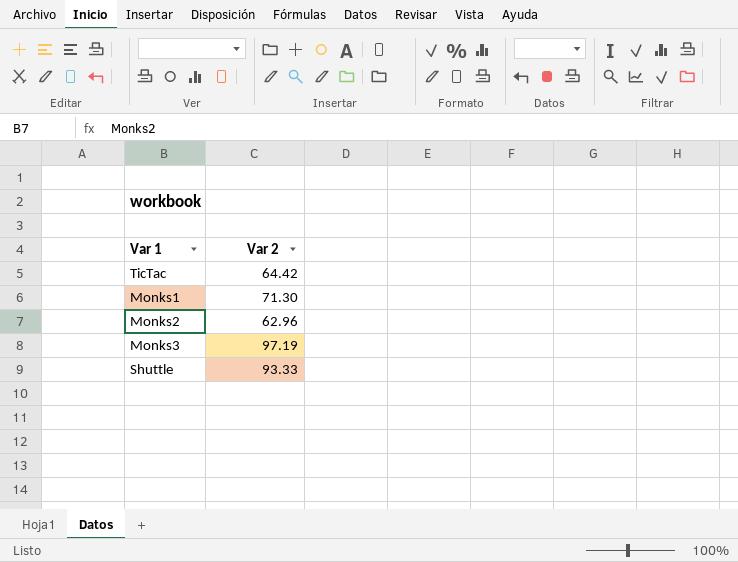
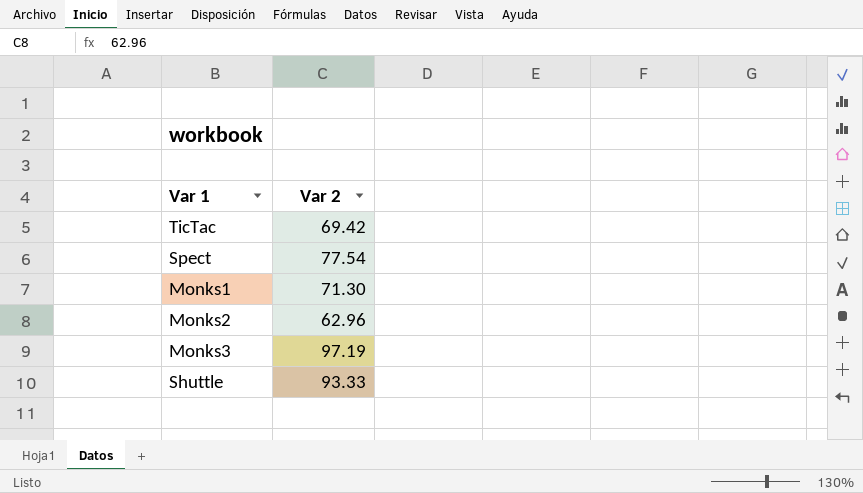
TicTac | Var 2: 64.42 -> 69.42
row Spect: none -> 77.54

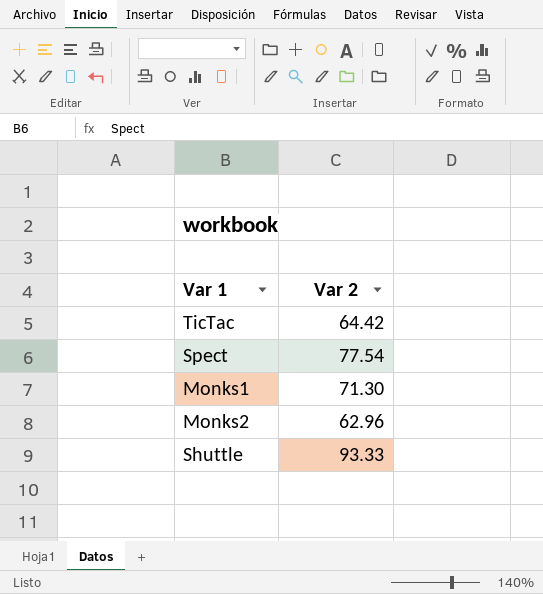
row Monks3: 97.19 -> none
TicTac | Var 2: 69.42 -> 64.42

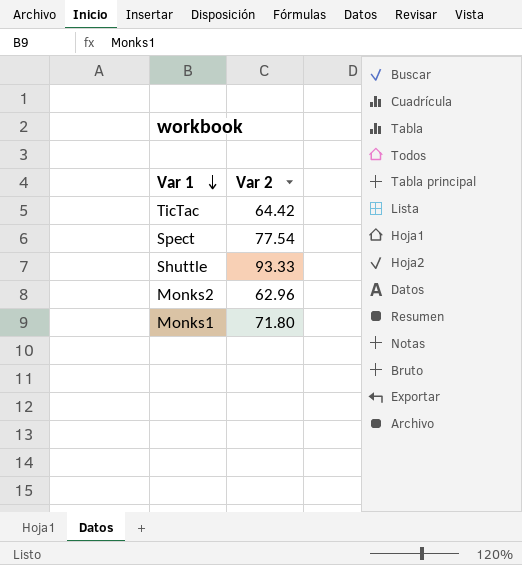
row order: none -> Var 1 descending
Monks1 | Var 2: 71.30 -> 71.80

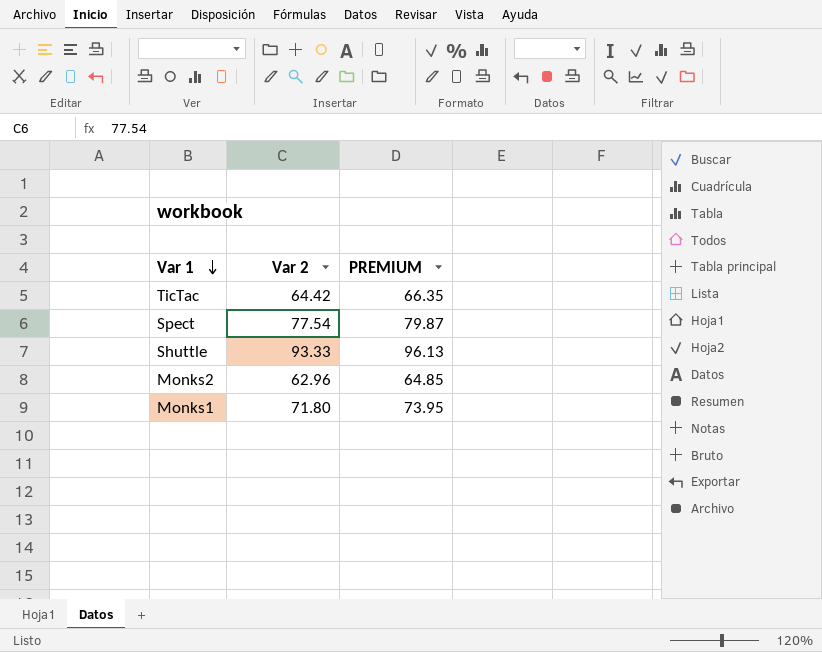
column PREMIUM | formula: none -> [Var 2] * 1.03

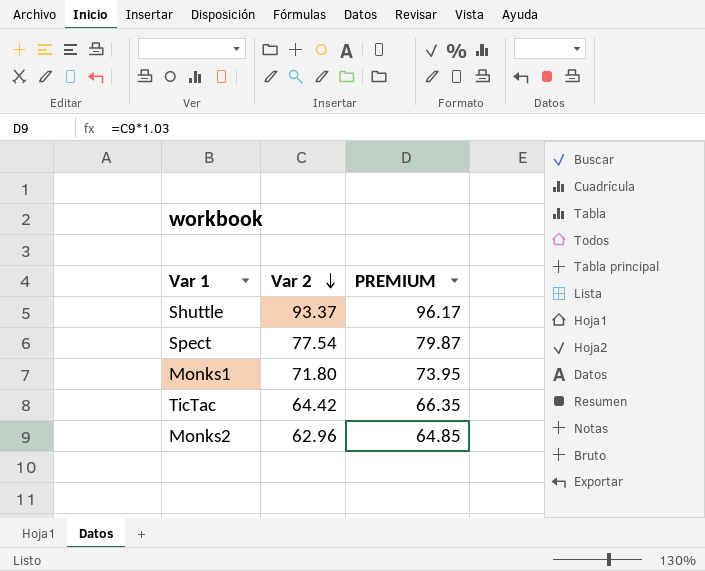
row order: Var 1 descending -> Var 2 descending
Shuttle | Var 2: 93.33 -> 93.37
Shuttle | PREMIUM: 96.13 -> 96.17

